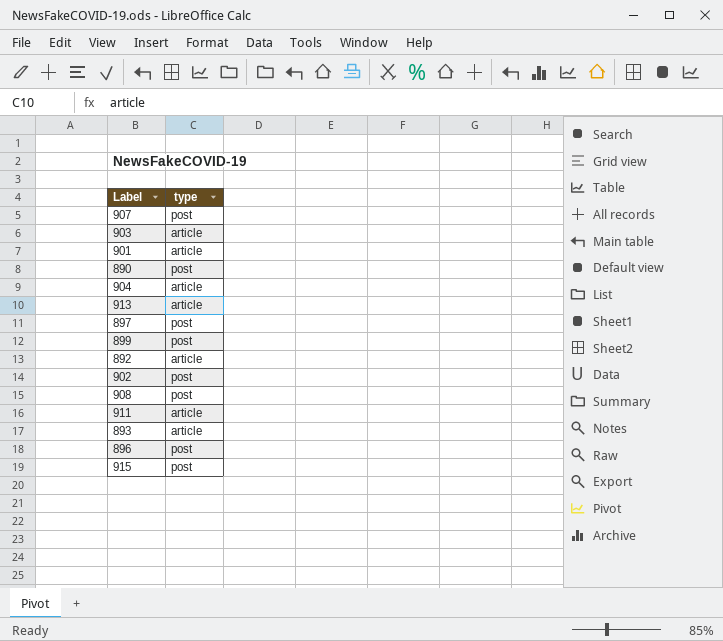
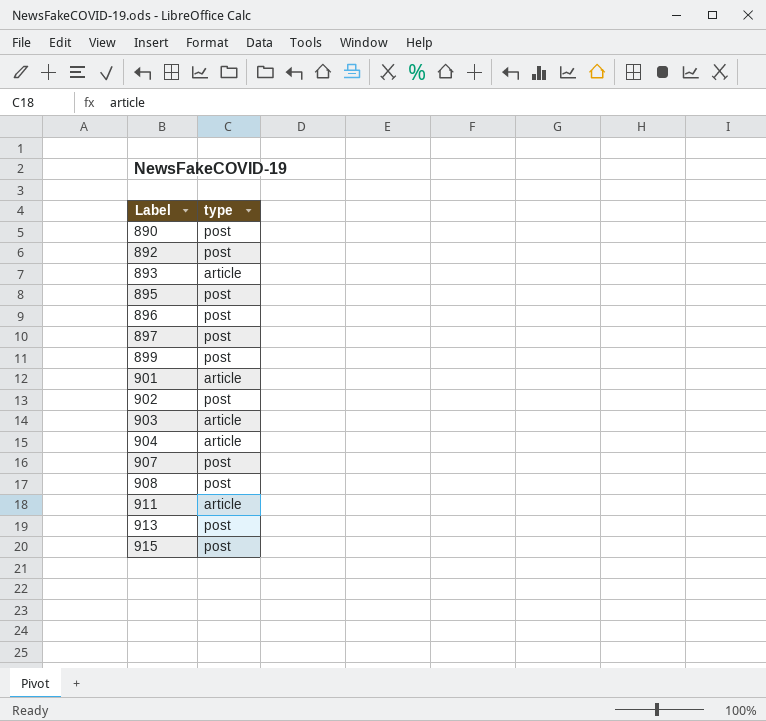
row order: none -> Label ascending
892 | type: article -> post
row 895: none -> post
913 | type: article -> post

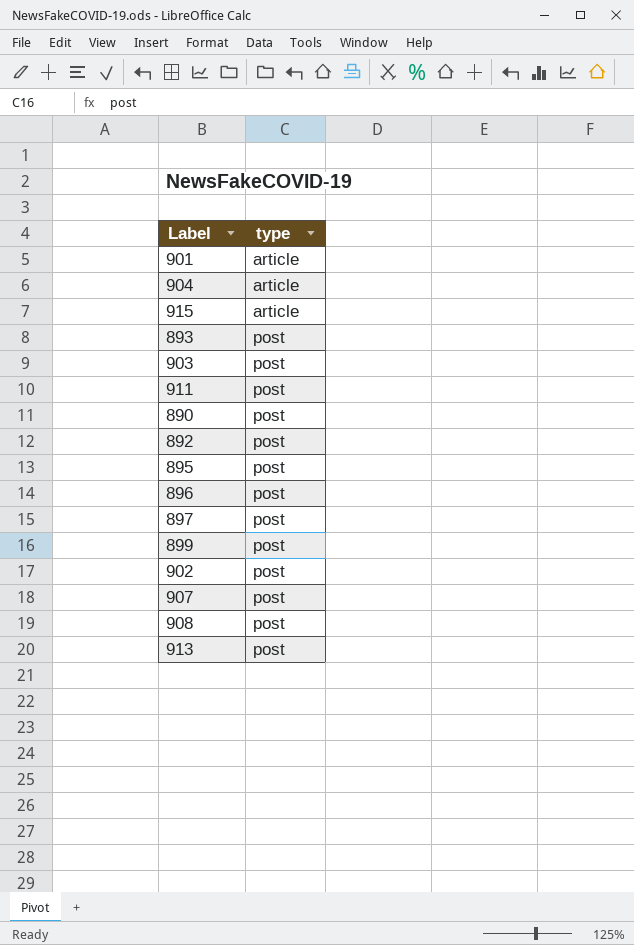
row order: Label ascending -> type ascending
915 | type: post -> article
893 | type: article -> post
903 | type: article -> post
911 | type: article -> post

